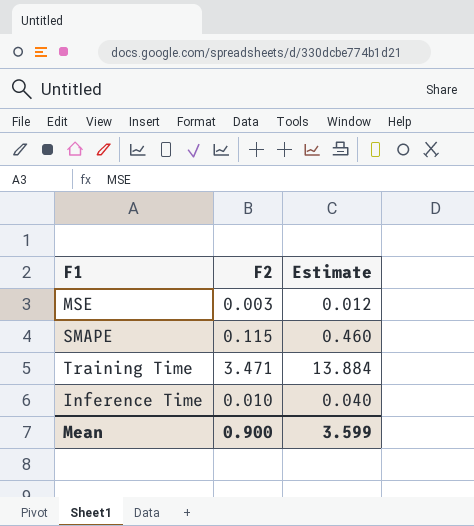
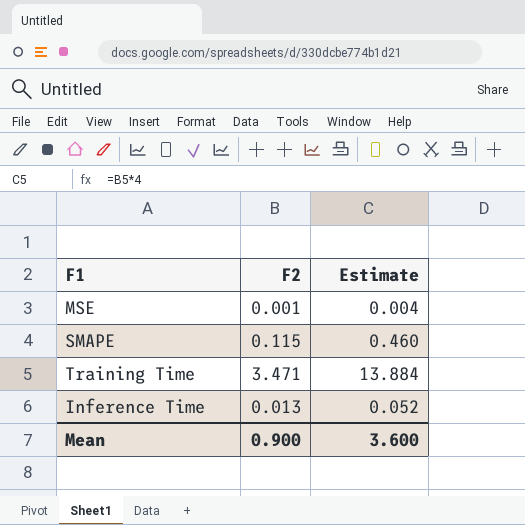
MSE | F2: 0.003 -> 0.001
MSE | Estimate: 0.012 -> 0.004
Inference Time | F2: 0.010 -> 0.013
Inference Time | Estimate: 0.040 -> 0.052
Mean | Estimate: 3.599 -> 3.600

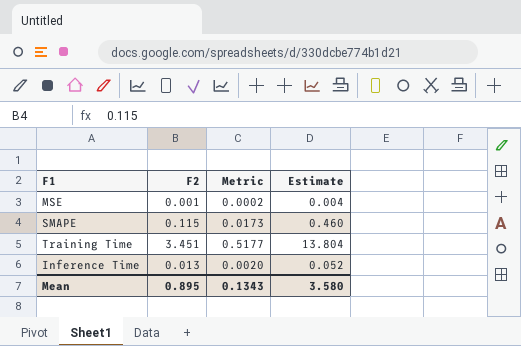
column Metric | formula: none -> [F2] * 0.15
Training Time | F2: 3.471 -> 3.451
Training Time | Estimate: 13.884 -> 13.804
Mean | F2: 0.900 -> 0.895
Mean | Estimate: 3.600 -> 3.580

